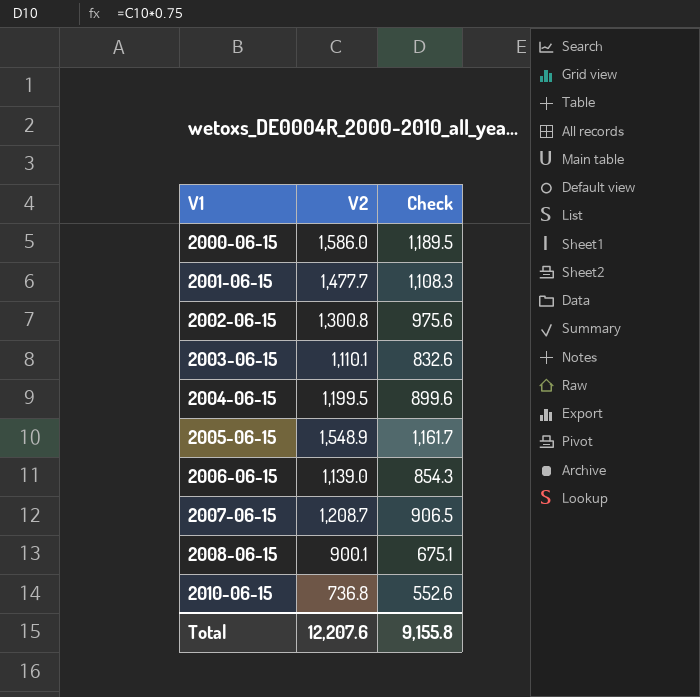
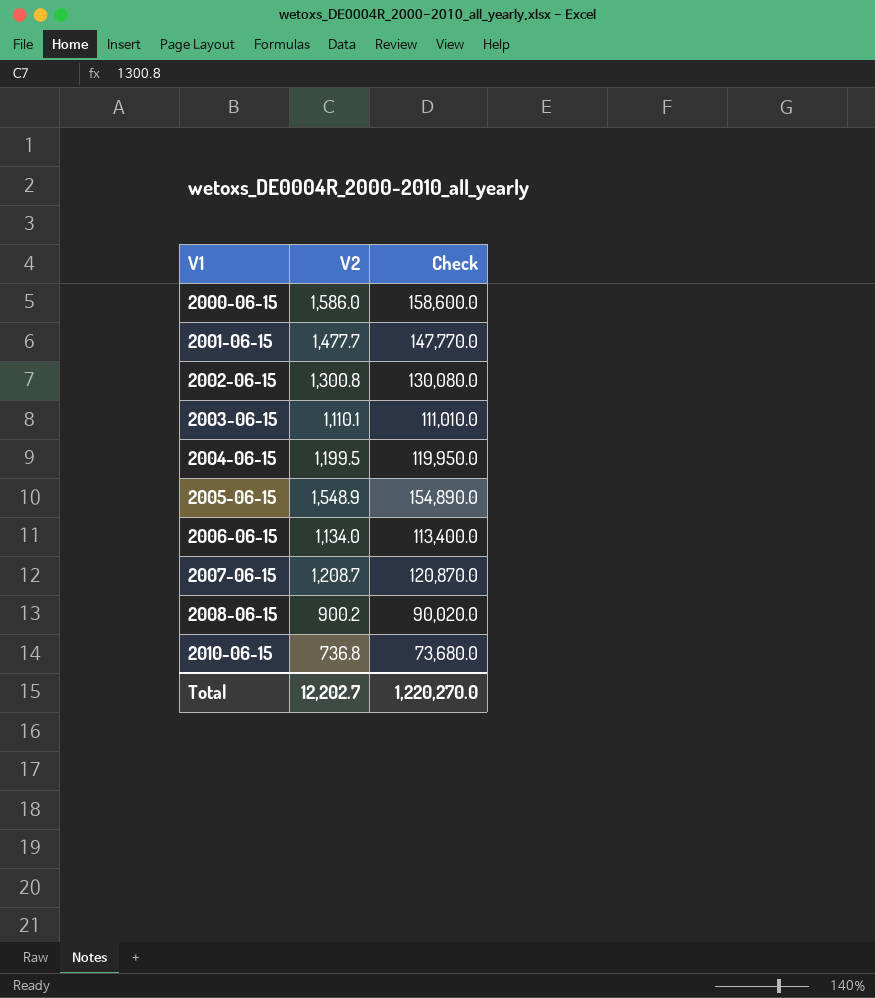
column Check | formula: [V2] * 0.75 -> [V2] * 100
2006-06-15 | V2: 1,139.0 -> 1,134.0
2008-06-15 | V2: 900.1 -> 900.2
Total | V2: 12,207.6 -> 12,202.7
Total | Check: 9,155.8 -> 1,220,270.0

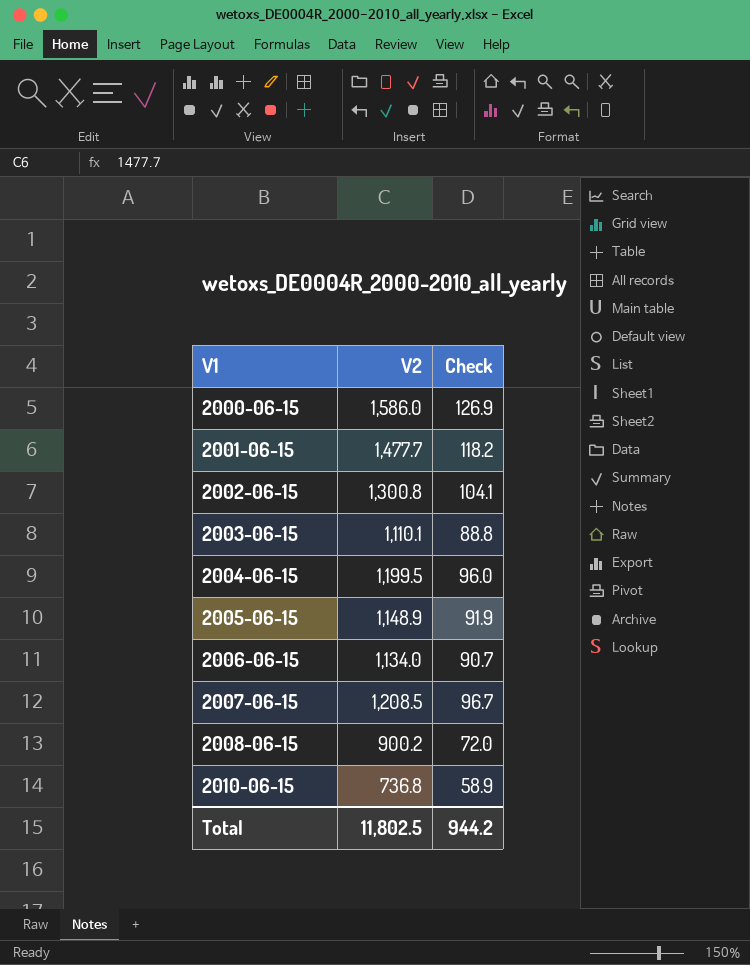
column Check | formula: [V2] * 100 -> [V2] * 0.08
2005-06-15 | V2: 1,548.9 -> 1,148.9
2007-06-15 | V2: 1,208.7 -> 1,208.5
Total | V2: 12,202.7 -> 11,802.5
Total | Check: 1,220,270.0 -> 944.2

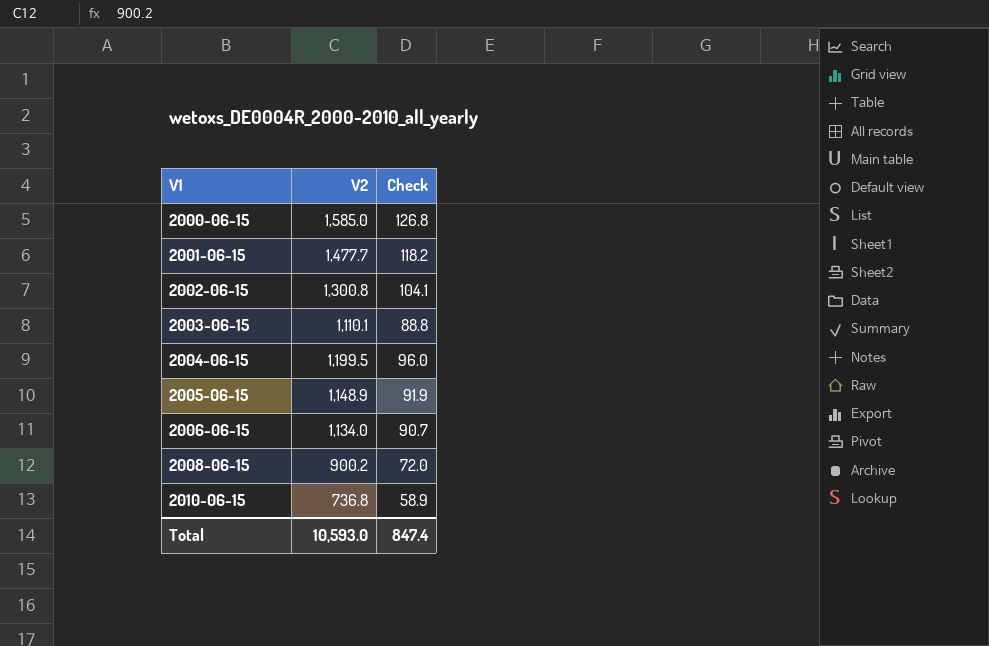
row 2007-06-15: 1,208.5 | 96.7 -> none
2000-06-15 | V2: 1,586.0 -> 1,585.0
2000-06-15 | Check: 126.9 -> 126.8
Total | V2: 11,802.5 -> 10,593.0
Total | Check: 944.2 -> 847.4

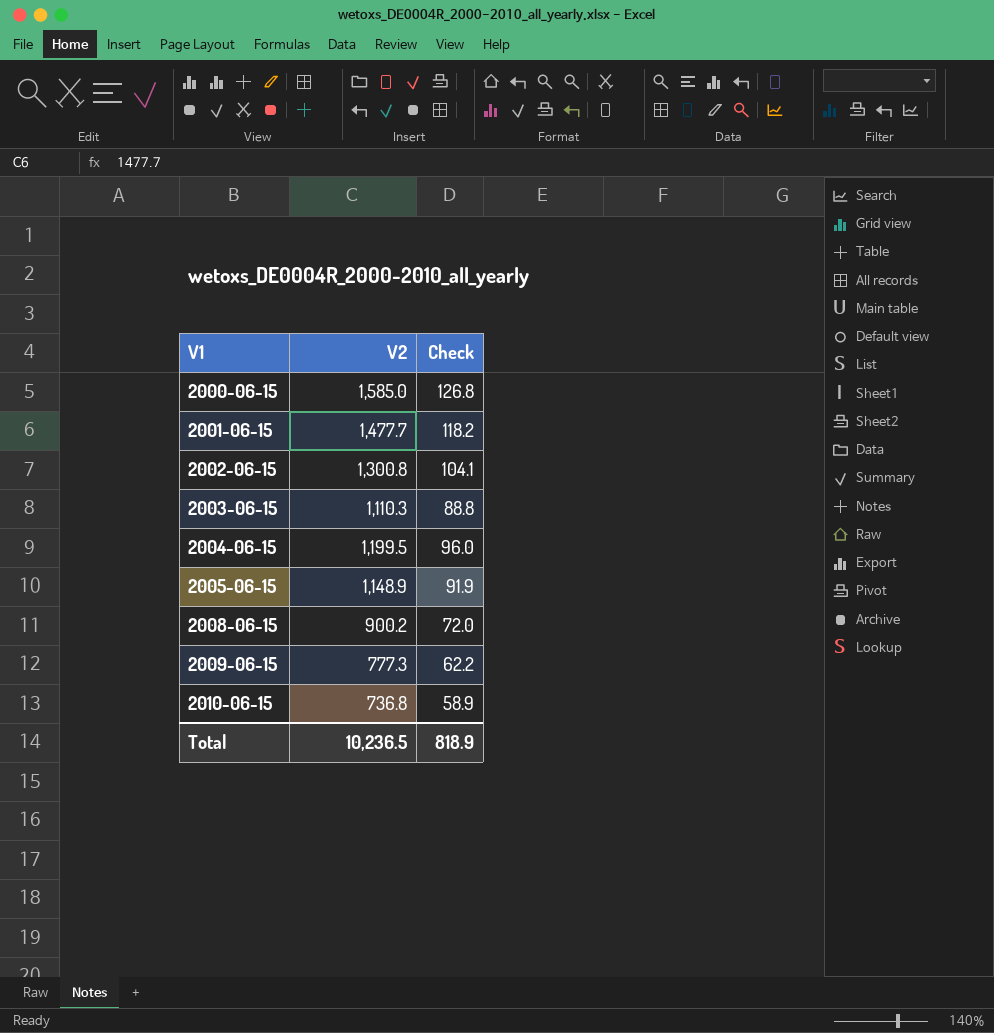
row 2006-06-15: 1,134.0 | 90.7 -> none
2003-06-15 | V2: 1,110.1 -> 1,110.3
row 2009-06-15: none -> 777.3 | 62.2
Total | V2: 10,593.0 -> 10,236.5
Total | Check: 847.4 -> 818.9

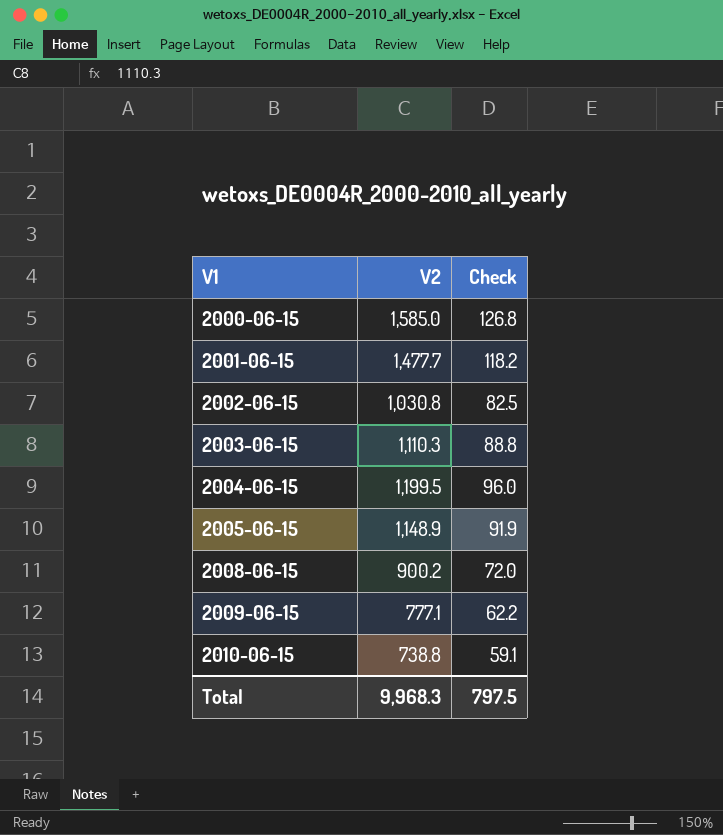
2002-06-15 | V2: 1,300.8 -> 1,030.8
2002-06-15 | Check: 104.1 -> 82.5
2009-06-15 | V2: 777.3 -> 777.1
2010-06-15 | V2: 736.8 -> 738.8
2010-06-15 | Check: 58.9 -> 59.1
Total | V2: 10,236.5 -> 9,968.3
Total | Check: 818.9 -> 797.5

